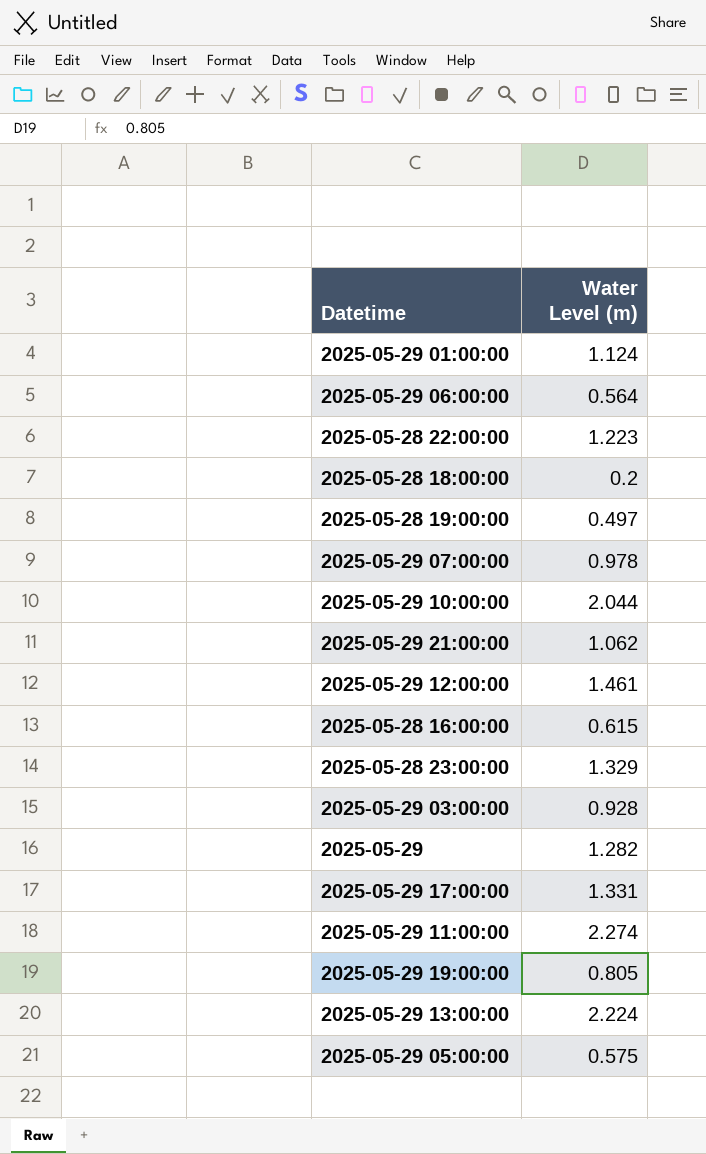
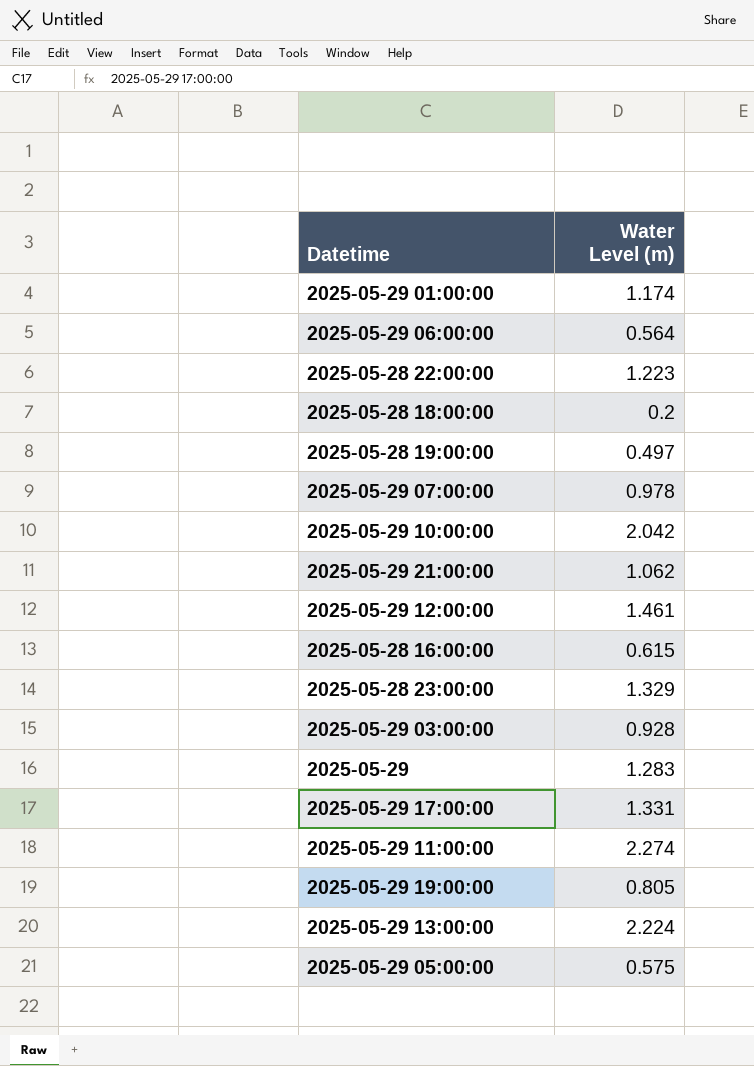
2025-05-29 01:00:00 | Water Level (m): 1.124 -> 1.174
2025-05-29 10:00:00 | Water Level (m): 2.044 -> 2.042
2025-05-29 | Water Level (m): 1.282 -> 1.283

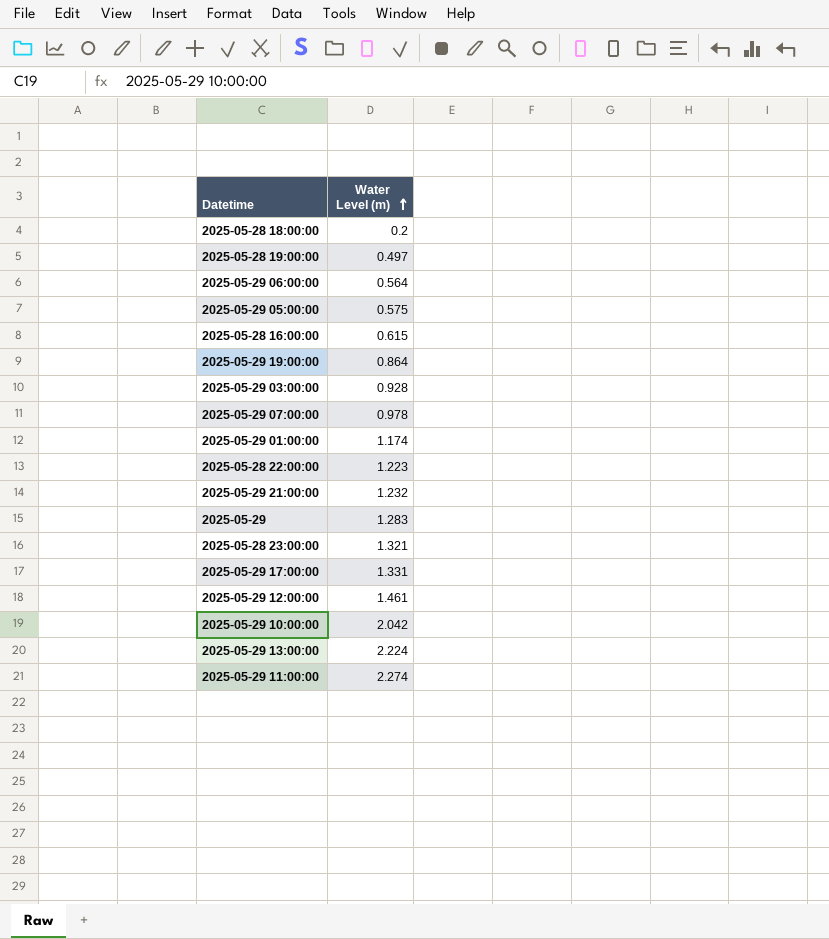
row order: none -> Water Level (m) ascending
2025-05-29 19:00:00 | Water Level (m): 0.805 -> 0.864
2025-05-29 21:00:00 | Water Level (m): 1.062 -> 1.232
2025-05-28 23:00:00 | Water Level (m): 1.329 -> 1.321

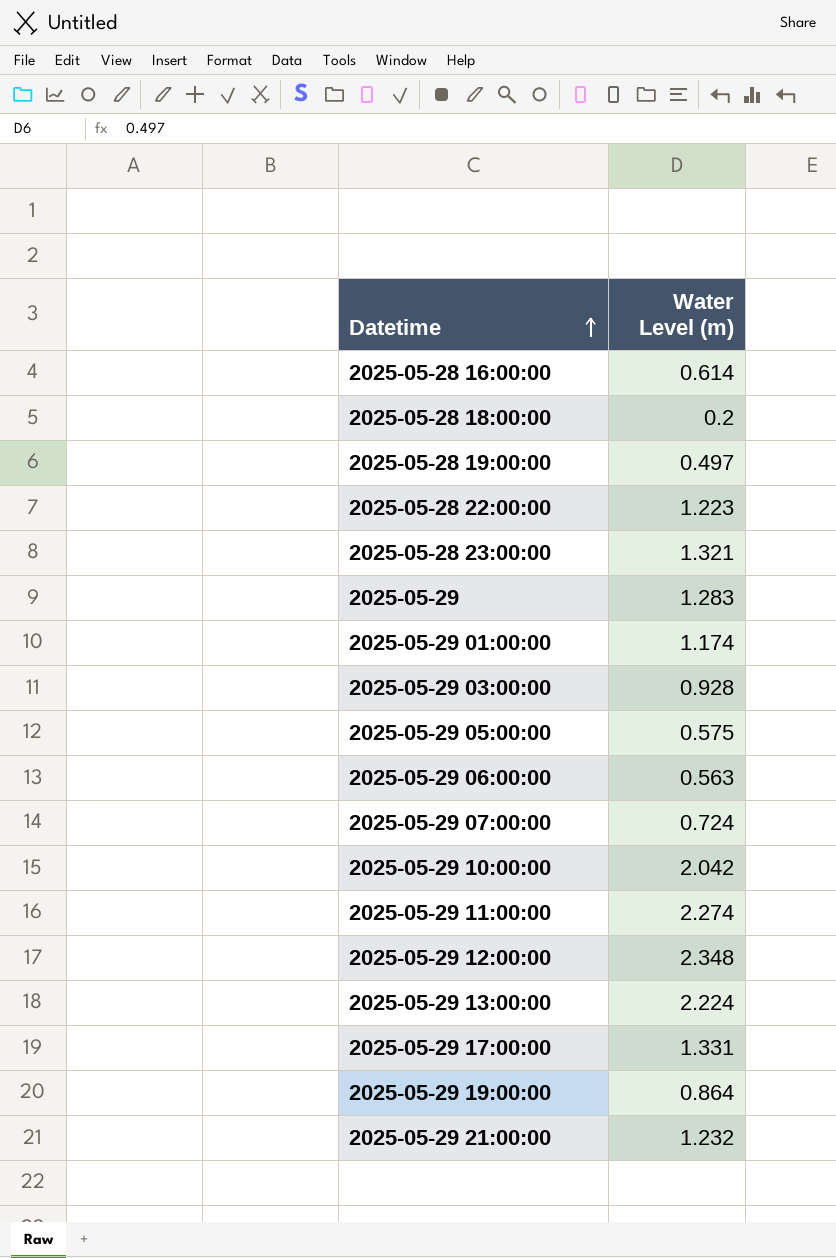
row order: Water Level (m) ascending -> Datetime ascending
2025-05-28 16:00:00 | Water Level (m): 0.615 -> 0.614
2025-05-29 06:00:00 | Water Level (m): 0.564 -> 0.563
2025-05-29 07:00:00 | Water Level (m): 0.978 -> 0.724
2025-05-29 12:00:00 | Water Level (m): 1.461 -> 2.348

